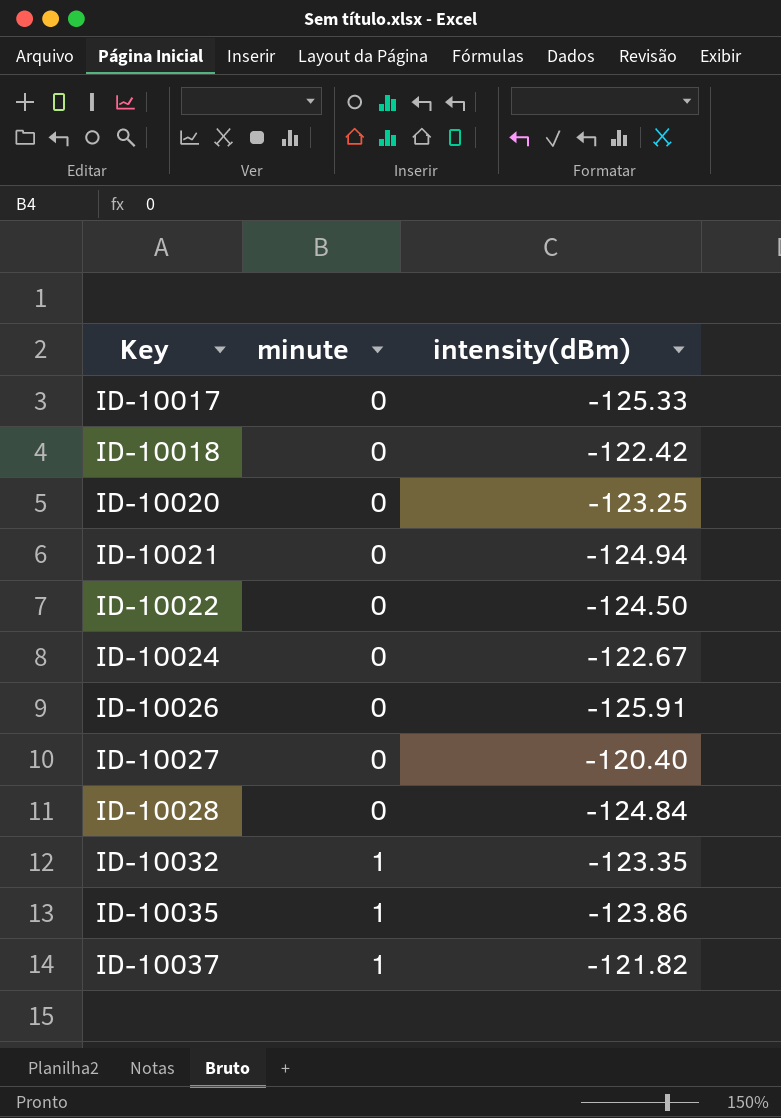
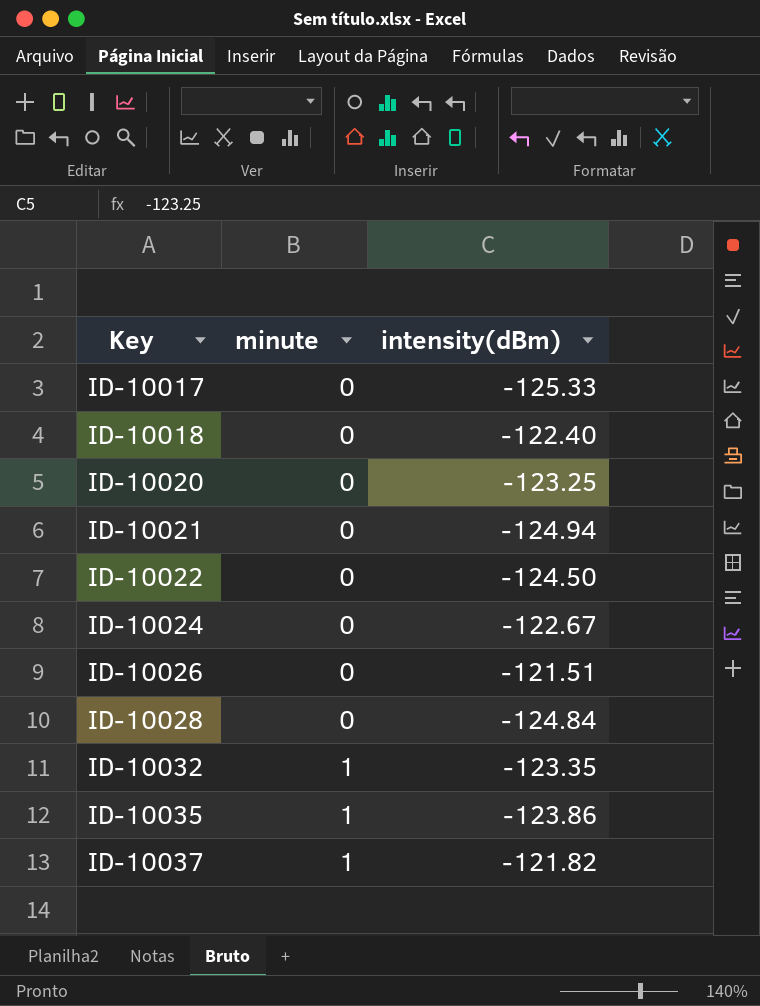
row ID-10027: 0 | -120.40 -> none
ID-10018 | intensity(dBm): -122.42 -> -122.40
ID-10026 | intensity(dBm): -125.91 -> -121.51

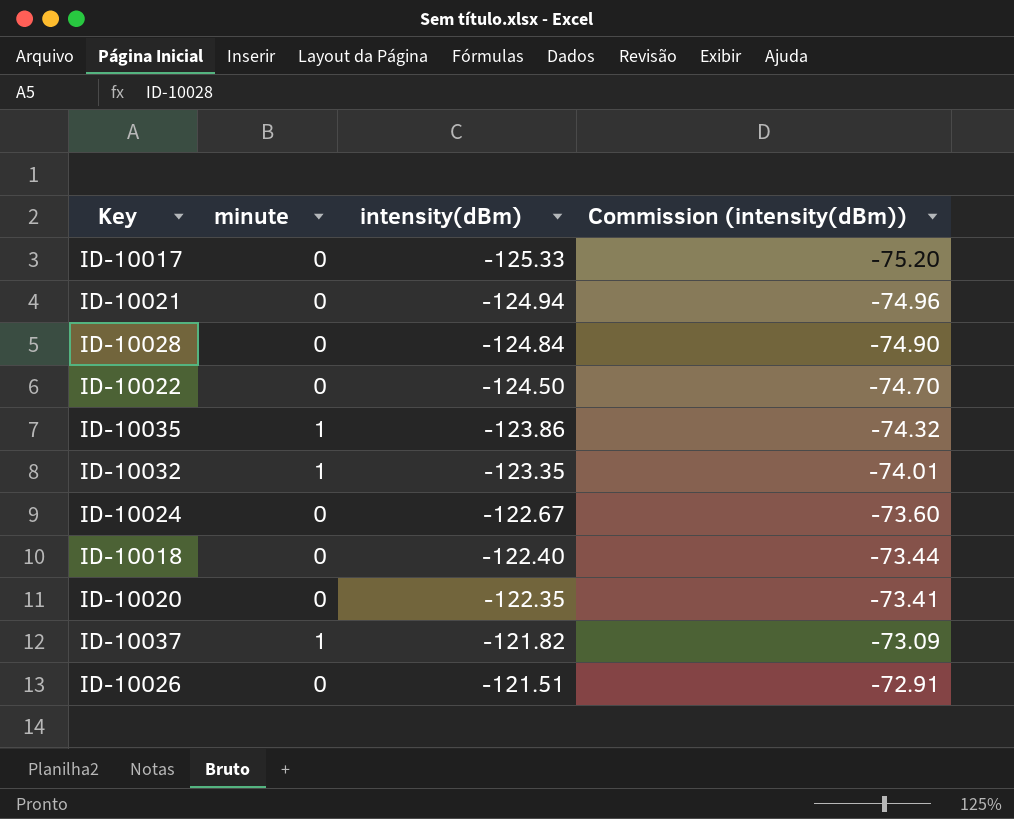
row order: Key ascending -> intensity(dBm) ascending
column Commission (intensity(dBm)) | formula: none -> [intensity(dBm)] * 0.6
ID-10020 | intensity(dBm): -123.25 -> -122.35

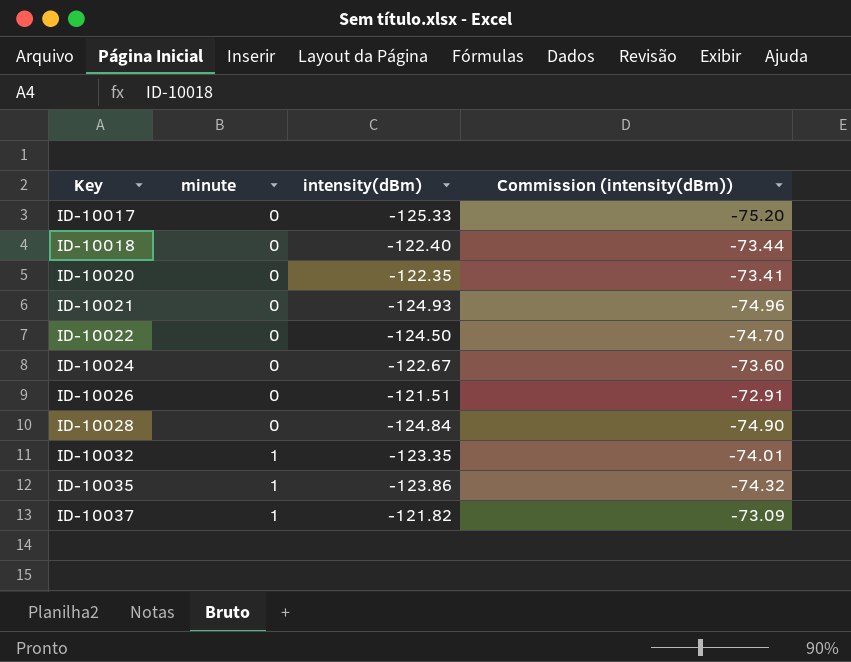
row order: intensity(dBm) ascending -> Key ascending
ID-10021 | intensity(dBm): -124.94 -> -124.93

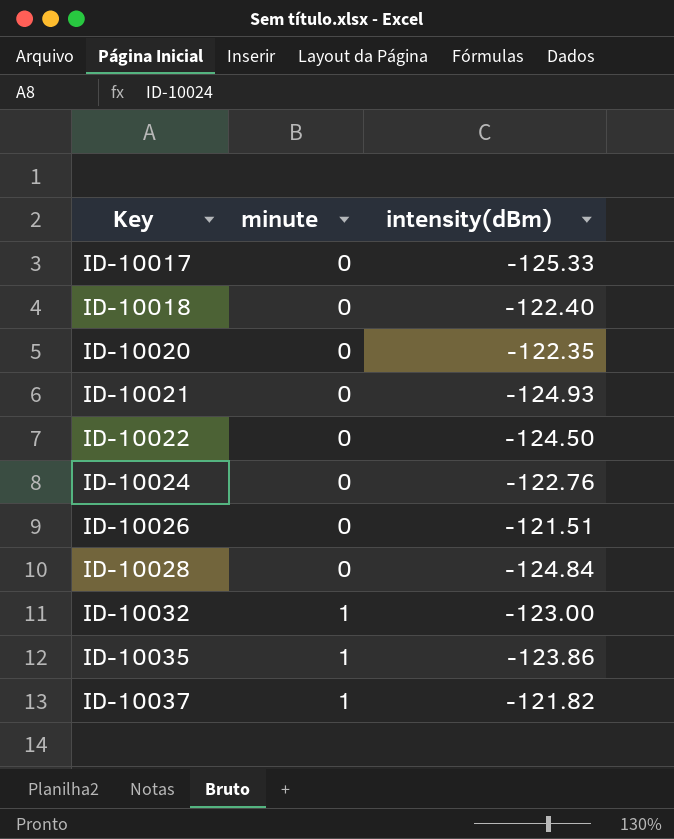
column Commission (intensity(dBm)) | formula: [intensity(dBm)] * 0.6 -> none
ID-10024 | intensity(dBm): -122.67 -> -122.76
ID-10032 | intensity(dBm): -123.35 -> -123.00

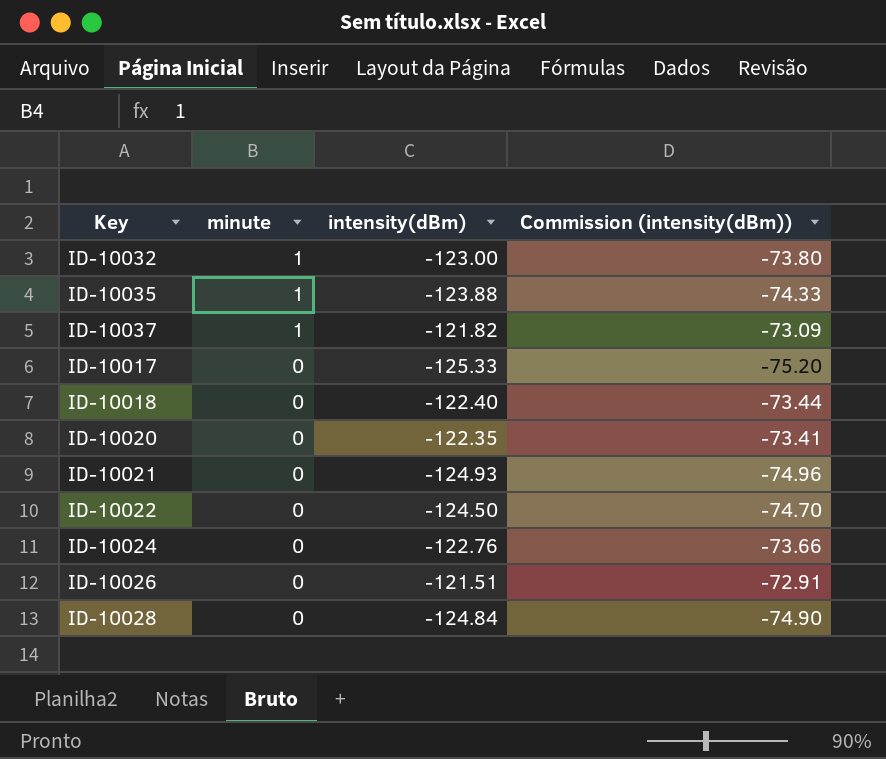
row order: Key ascending -> minute descending
column Commission (intensity(dBm)) | formula: none -> [intensity(dBm)] * 0.6
ID-10035 | intensity(dBm): -123.86 -> -123.88

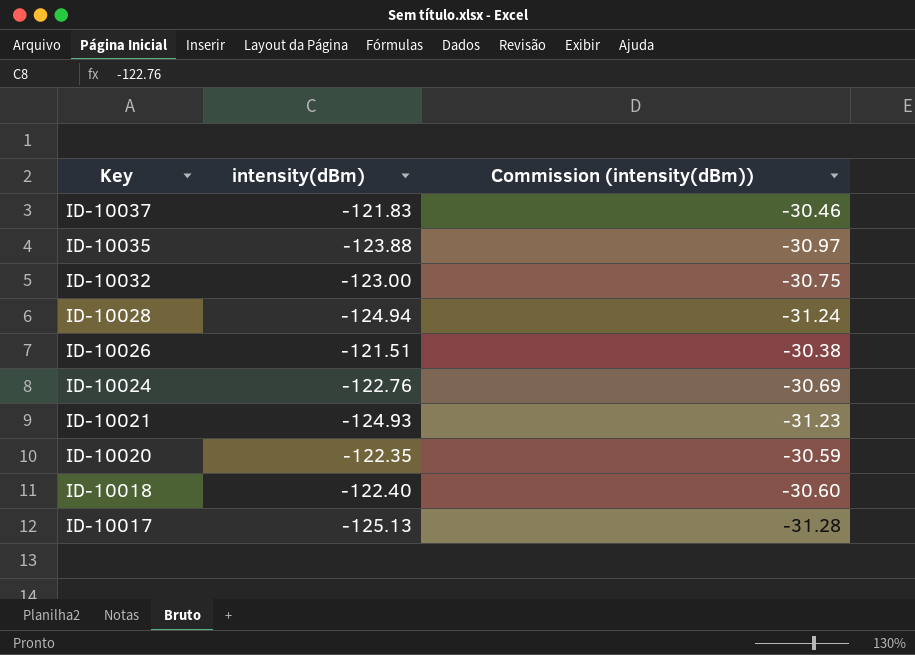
row order: minute descending -> Key descending
column minute | position: 2 -> none
column Commission (intensity(dBm)) | formula: [intensity(dBm)] * 0.6 -> [intensity(dBm)] * 0.25
row ID-10022: 0 | -124.50 | -74.70 -> none
ID-10037 | intensity(dBm): -121.82 -> -121.83
ID-10028 | intensity(dBm): -124.84 -> -124.94
ID-10017 | intensity(dBm): -125.33 -> -125.13

